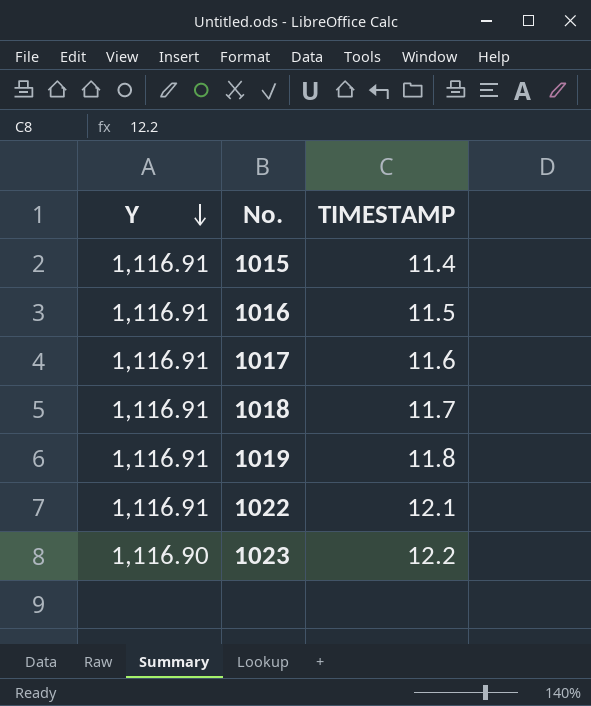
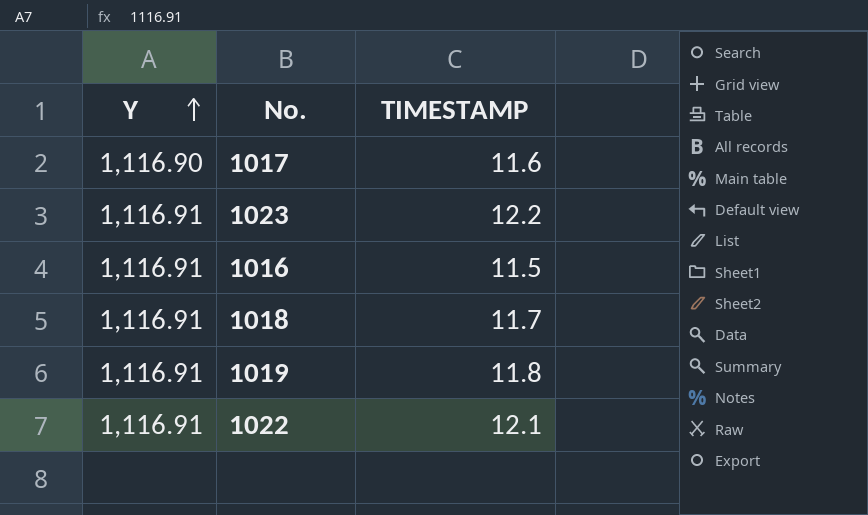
row order: Y descending -> Y ascending
row 1015: 1,116.91 | 11.4 -> none
1017 | Y: 1,116.91 -> 1,116.90
1023 | Y: 1,116.90 -> 1,116.91

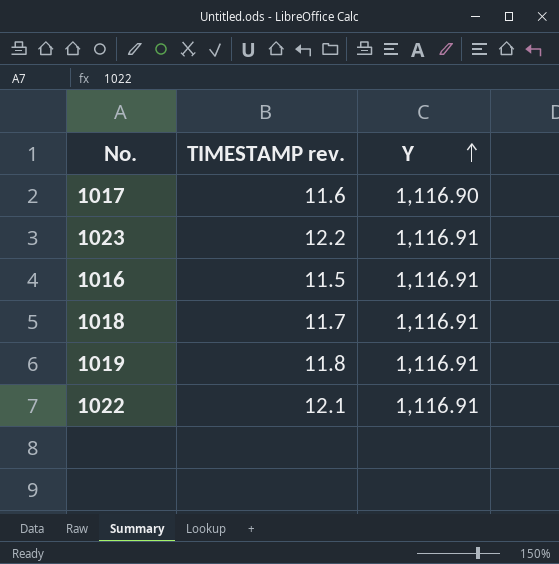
column name: TIMESTAMP -> TIMESTAMP rev.
column Y | position: 1 -> 3

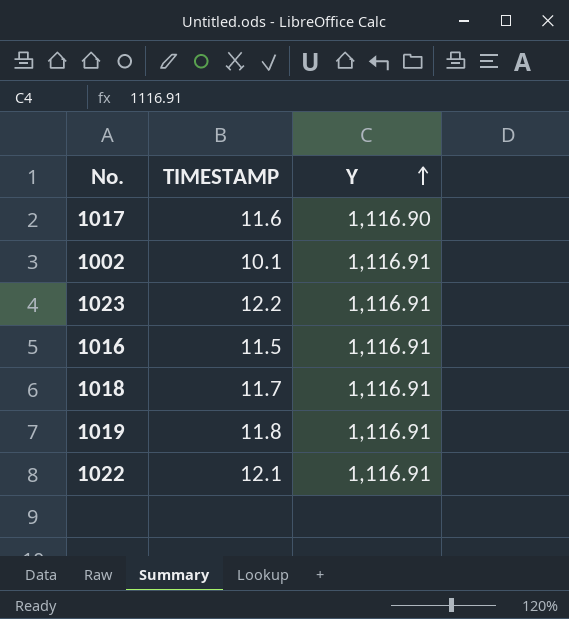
column name: TIMESTAMP rev. -> TIMESTAMP
row 1002: none -> 10.1 | 1,116.91

